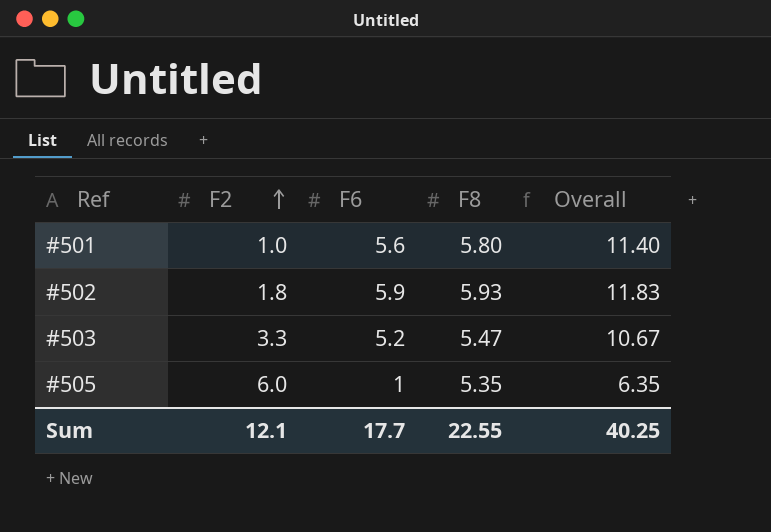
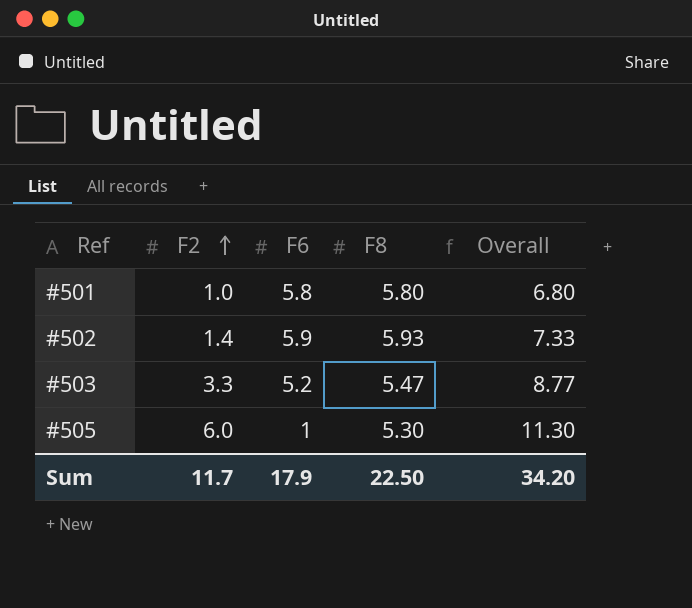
column Overall | formula: [F6] + [F8] -> [F2] + [F8]
#501 | F6: 5.6 -> 5.8
#502 | F2: 1.8 -> 1.4
#505 | F8: 5.35 -> 5.30
Sum | F2: 12.1 -> 11.7
Sum | F6: 17.7 -> 17.9
Sum | F8: 22.55 -> 22.50
Sum | Overall: 40.25 -> 34.20

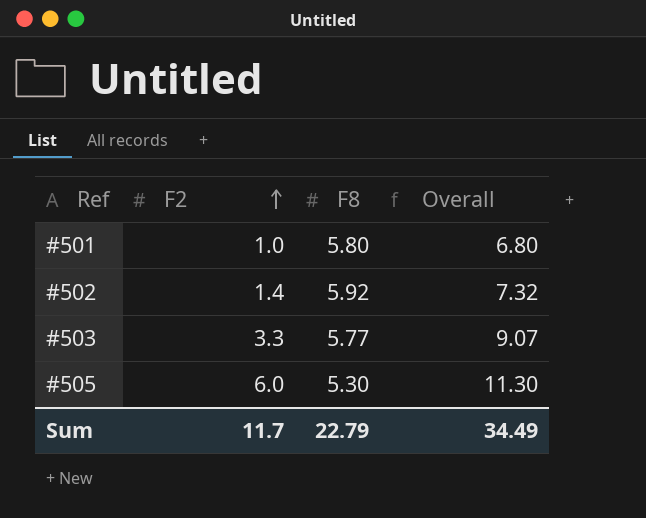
column F6 | position: 3 -> none
#502 | F8: 5.93 -> 5.92
#502 | Overall: 7.33 -> 7.32
#503 | F8: 5.47 -> 5.77
#503 | Overall: 8.77 -> 9.07
Sum | F8: 22.50 -> 22.79
Sum | Overall: 34.20 -> 34.49

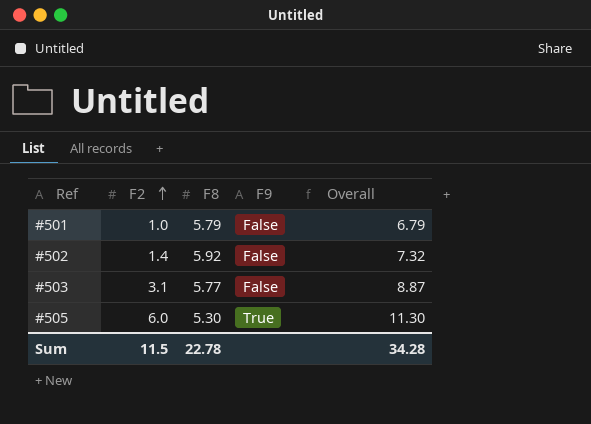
column F9 | position: none -> 4
#501 | F8: 5.80 -> 5.79
#501 | Overall: 6.80 -> 6.79
#503 | F2: 3.3 -> 3.1
#503 | Overall: 9.07 -> 8.87
Sum | F2: 11.7 -> 11.5
Sum | F8: 22.79 -> 22.78
Sum | Overall: 34.49 -> 34.28

